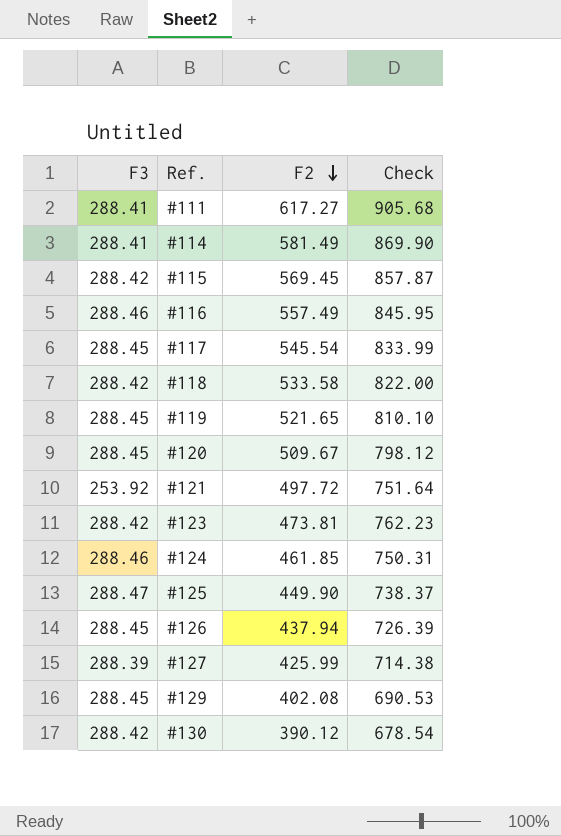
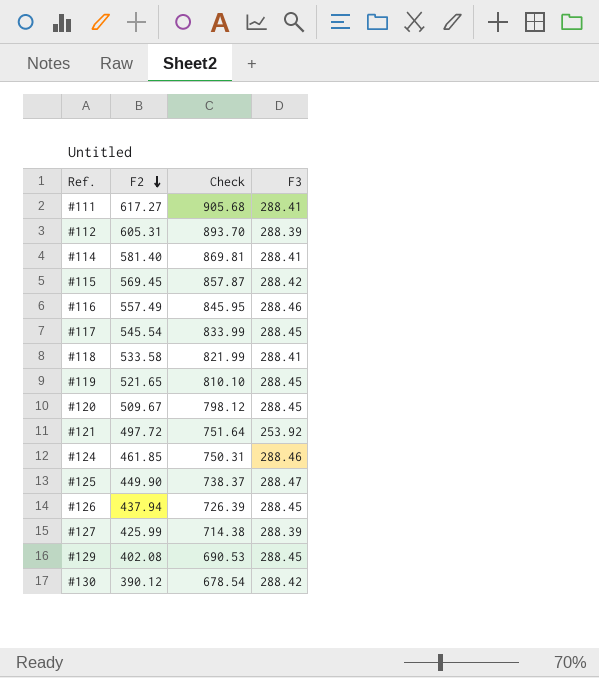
column F3 | position: 1 -> 4
row #123: 288.42 | 473.81 | 762.23 -> none
row #112: none -> 605.31 | 893.70 | 288.39
#114 | F2: 581.49 -> 581.40
#114 | Check: 869.90 -> 869.81
#118 | Check: 822.00 -> 821.99
#118 | F3: 288.42 -> 288.41

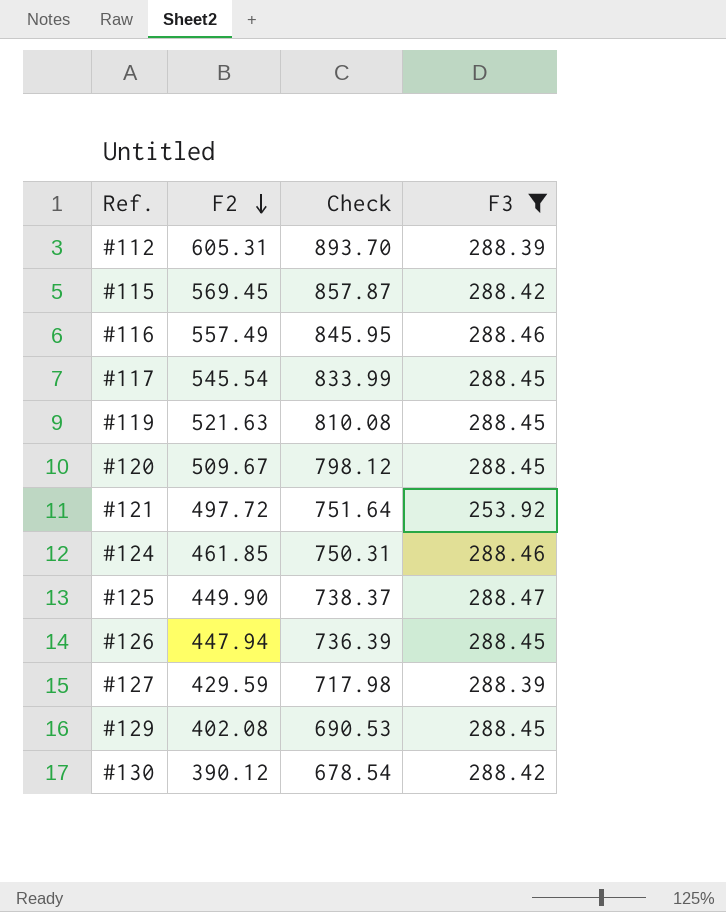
filter: none -> F3 != 288.41
#119 | F2: 521.65 -> 521.63
#119 | Check: 810.10 -> 810.08
#126 | F2: 437.94 -> 447.94
#126 | Check: 726.39 -> 736.39
#127 | F2: 425.99 -> 429.59
#127 | Check: 714.38 -> 717.98

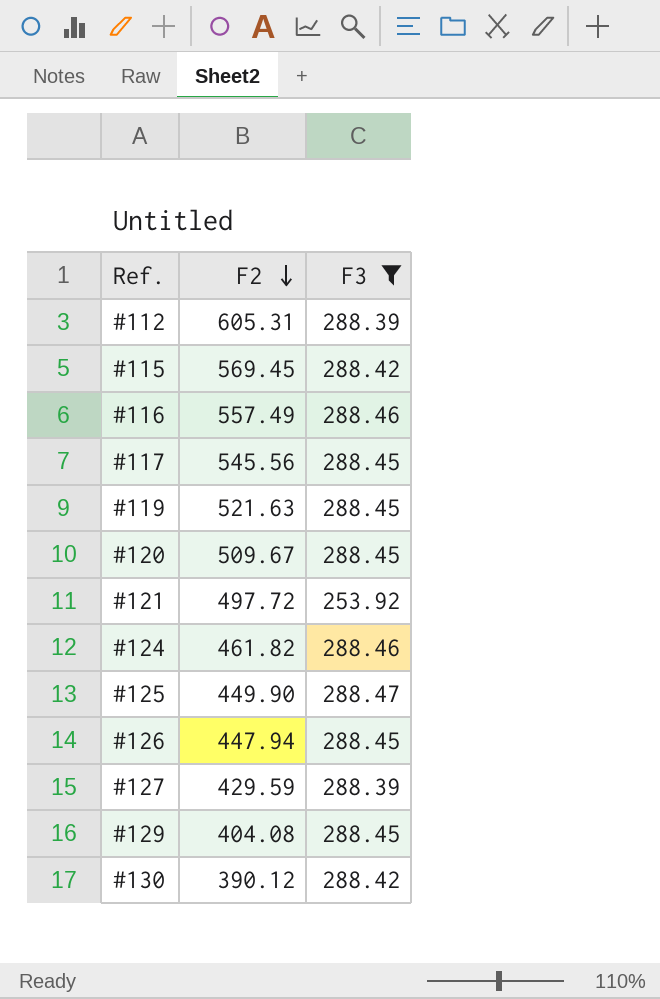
column Check | formula: [F2] + [F3] -> none
#117 | F2: 545.54 -> 545.56
#124 | F2: 461.85 -> 461.82
#129 | F2: 402.08 -> 404.08

